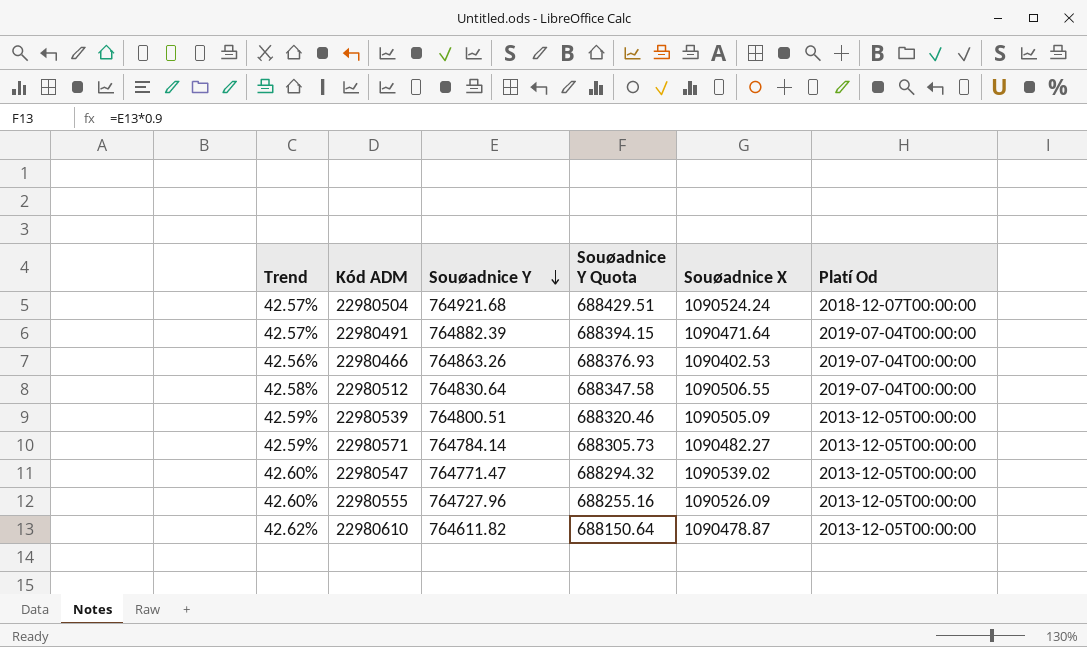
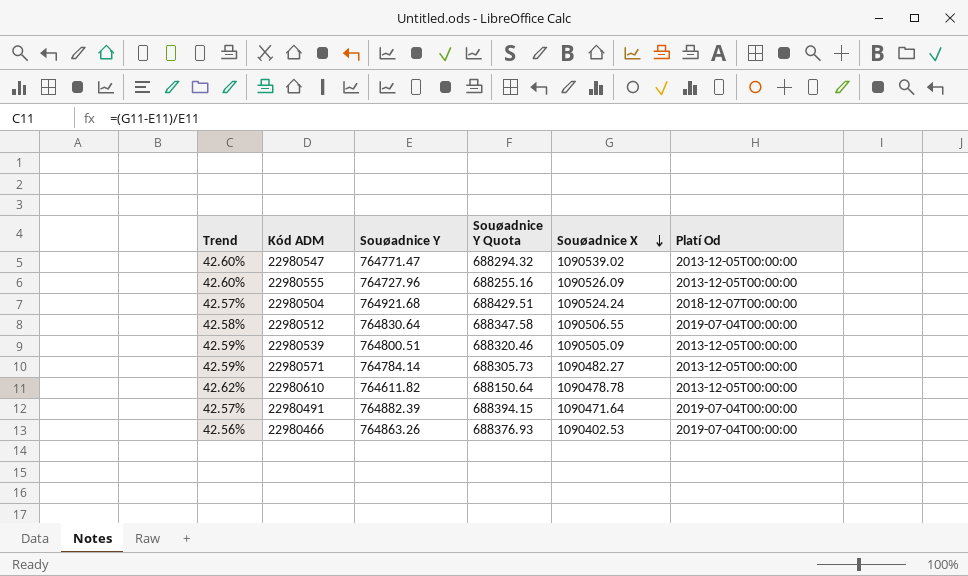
row order: Souøadnice Y descending -> Souøadnice X descending
22980610 | Souøadnice X: 1090478.87 -> 1090478.78

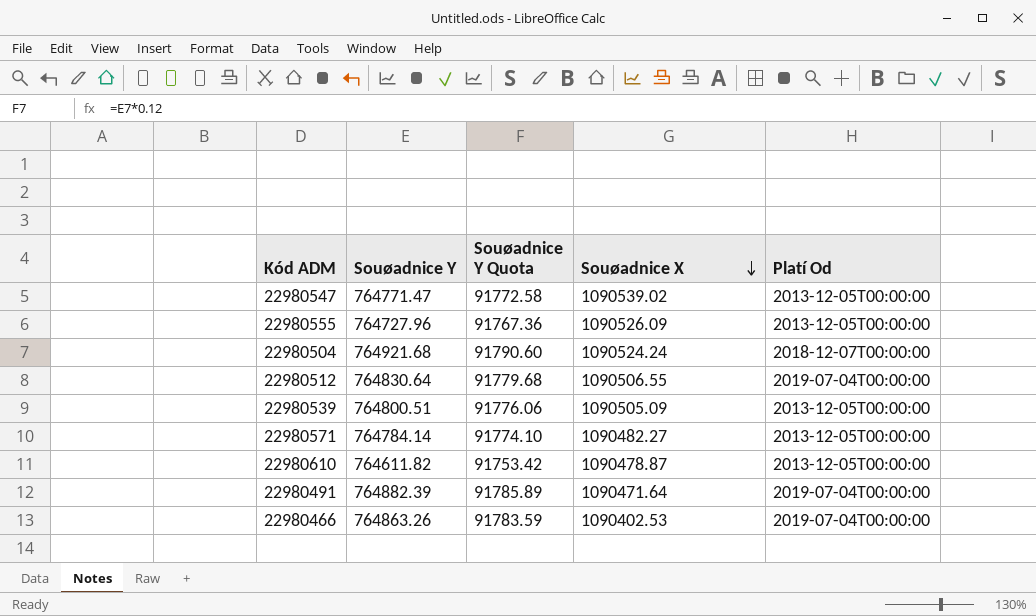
column Trend | formula: ([Souøadnice X] - [Souøadnice Y]) / [Souøadnice Y] -> none
column Souøadnice Y Quota | formula: [Souøadnice Y] * 0.9 -> [Souøadnice Y] * 0.12
22980610 | Souøadnice X: 1090478.78 -> 1090478.87

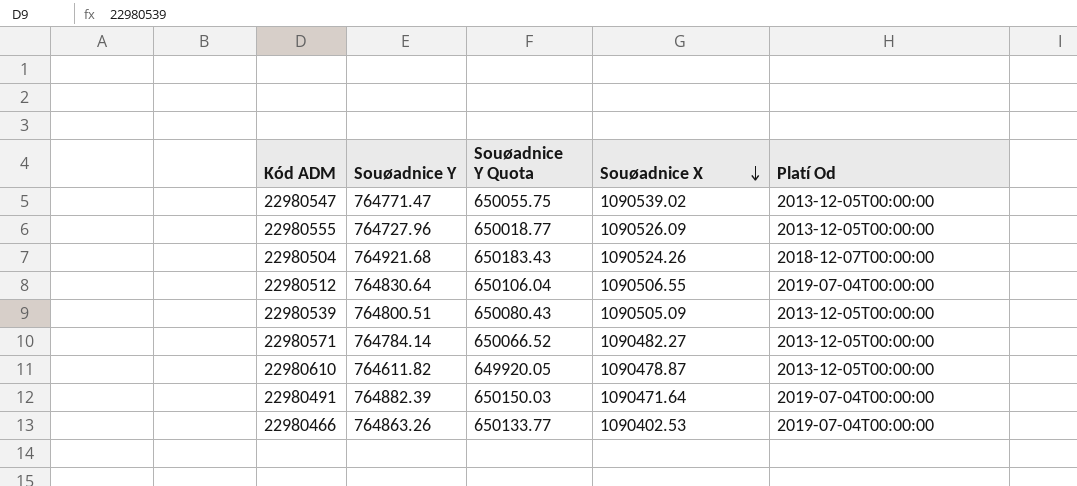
column Souøadnice Y Quota | formula: [Souøadnice Y] * 0.12 -> [Souøadnice Y] * 0.85
22980504 | Souøadnice X: 1090524.24 -> 1090524.26

